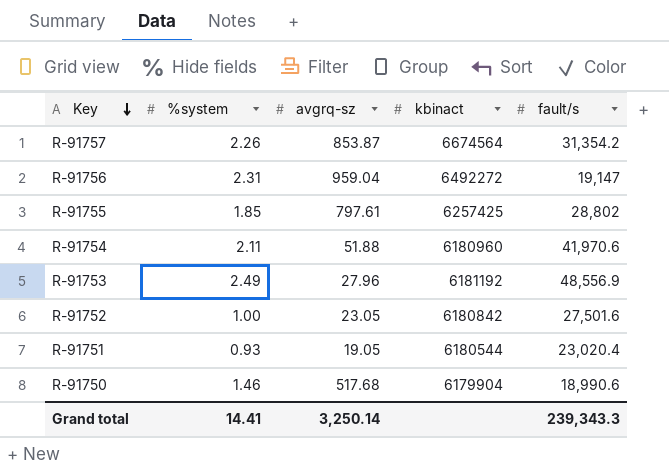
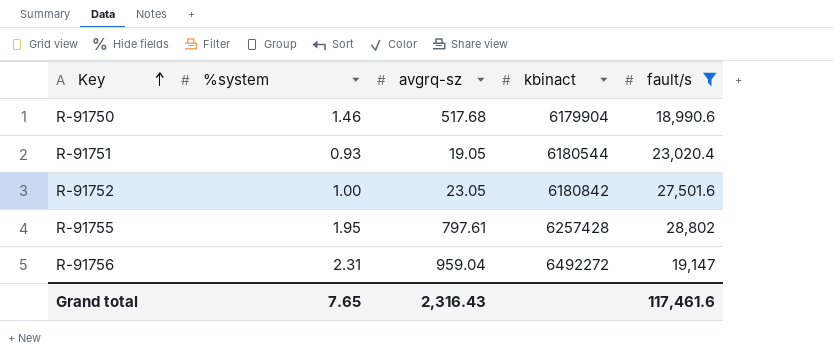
filter: none -> fault/s <= 28,802
row order: Key descending -> Key ascending
R-91755 | %system: 1.85 -> 1.95
R-91755 | kbinact: 6257425 -> 6257428
Grand total | %system: 14.41 -> 7.65
Grand total | avgrq-sz: 3,250.14 -> 2,316.43
Grand total | fault/s: 239,343.3 -> 117,461.6

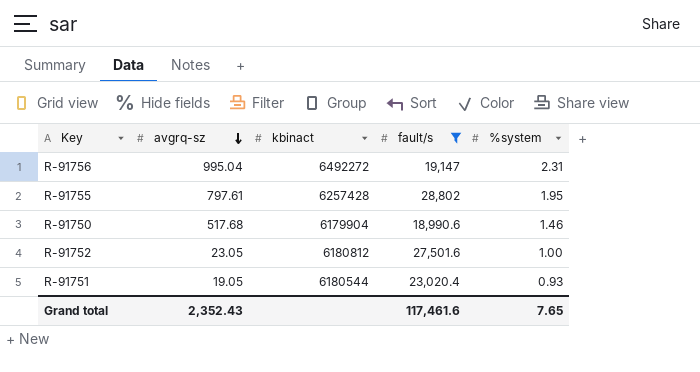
row order: Key ascending -> avgrq-sz descending
column %system | position: 2 -> 5
R-91756 | avgrq-sz: 959.04 -> 995.04
R-91752 | kbinact: 6180842 -> 6180812
Grand total | avgrq-sz: 2,316.43 -> 2,352.43

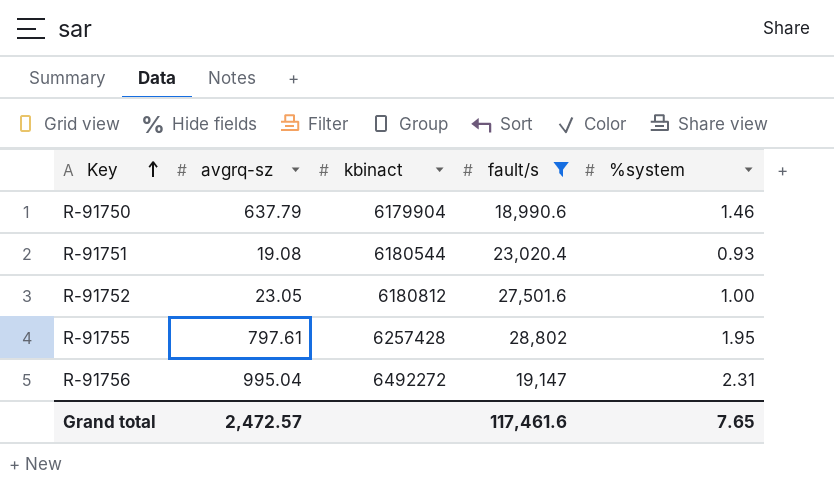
row order: avgrq-sz descending -> Key ascending
R-91750 | avgrq-sz: 517.68 -> 637.79
R-91751 | avgrq-sz: 19.05 -> 19.08
Grand total | avgrq-sz: 2,352.43 -> 2,472.57

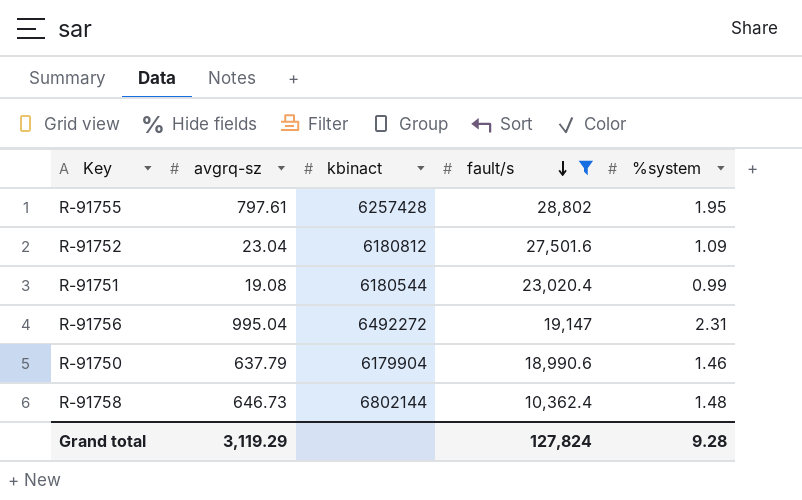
row order: Key ascending -> fault/s descending
R-91752 | avgrq-sz: 23.05 -> 23.04
R-91752 | %system: 1.00 -> 1.09
R-91751 | %system: 0.93 -> 0.99
row R-91758: none -> 646.73 | 6802144 | 10,362.4 | 1.48
Grand total | avgrq-sz: 2,472.57 -> 3,119.29
Grand total | fault/s: 117,461.6 -> 127,824
Grand total | %system: 7.65 -> 9.28

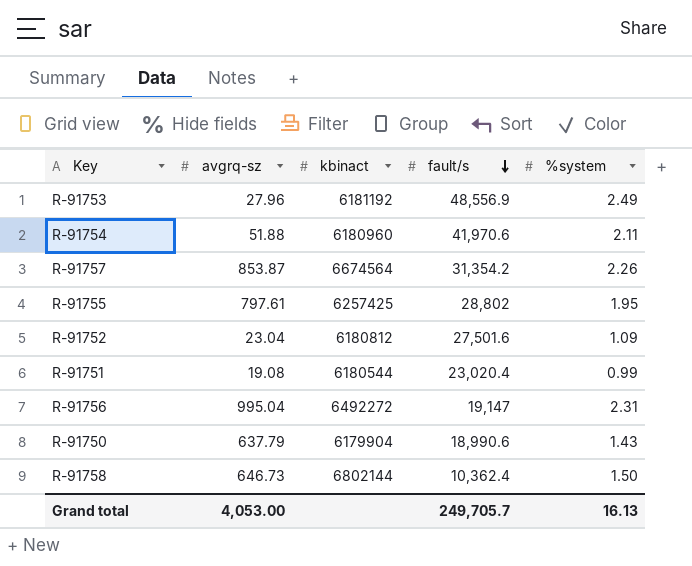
filter: fault/s <= 28,802 -> none
R-91755 | kbinact: 6257428 -> 6257425
R-91750 | %system: 1.46 -> 1.43
R-91758 | %system: 1.48 -> 1.50
Grand total | avgrq-sz: 3,119.29 -> 4,053.00
Grand total | fault/s: 127,824 -> 249,705.7
Grand total | %system: 9.28 -> 16.13

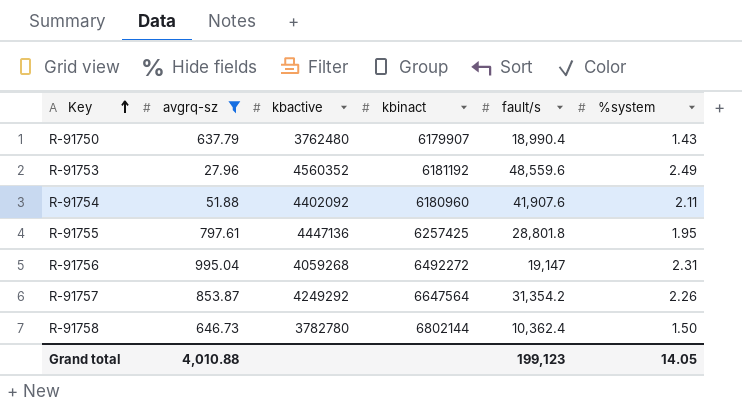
filter: none -> avgrq-sz >= 27.96
row order: fault/s descending -> Key ascending
column kbactive | position: none -> 3
R-91750 | kbinact: 6179904 -> 6179907
R-91750 | fault/s: 18,990.6 -> 18,990.4
R-91753 | fault/s: 48,556.9 -> 48,559.6
R-91754 | fault/s: 41,970.6 -> 41,907.6
R-91755 | fault/s: 28,802 -> 28,801.8
R-91757 | kbinact: 6674564 -> 6647564
Grand total | avgrq-sz: 4,053.00 -> 4,010.88
Grand total | fault/s: 249,705.7 -> 199,123
Grand total | %system: 16.13 -> 14.05

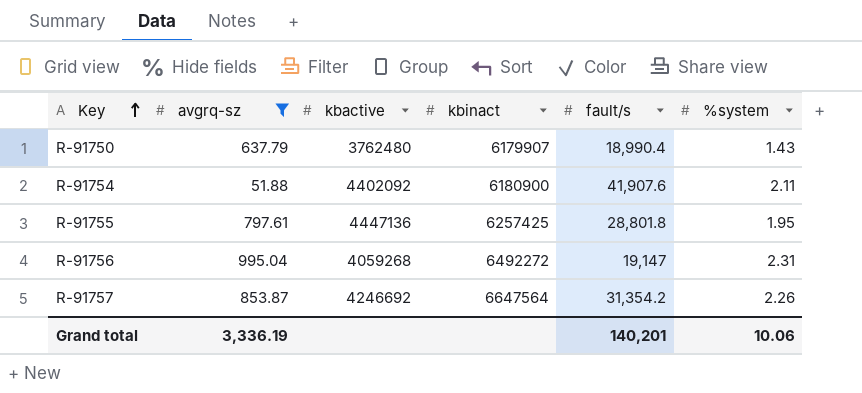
row R-91753: 27.96 | 4560352 | 6181192 | 48,559.6 | 2.49 -> none
row R-91758: 646.73 | 3782780 | 6802144 | 10,362.4 | 1.50 -> none
R-91754 | kbinact: 6180960 -> 6180900
R-91757 | kbactive: 4249292 -> 4246692
Grand total | avgrq-sz: 4,010.88 -> 3,336.19
Grand total | fault/s: 199,123 -> 140,201
Grand total | %system: 14.05 -> 10.06

